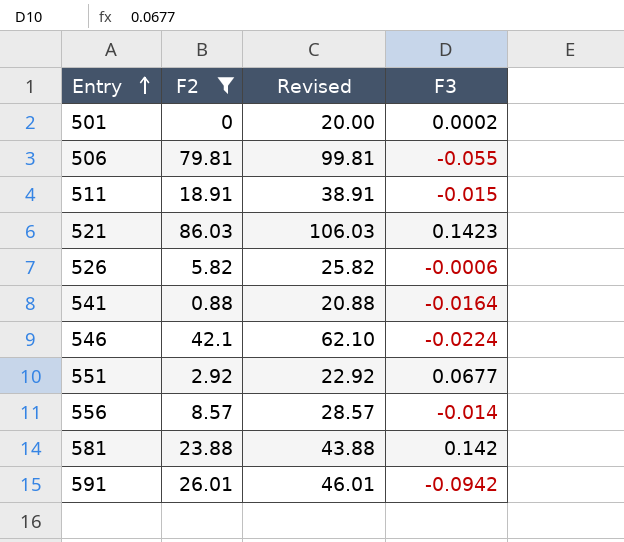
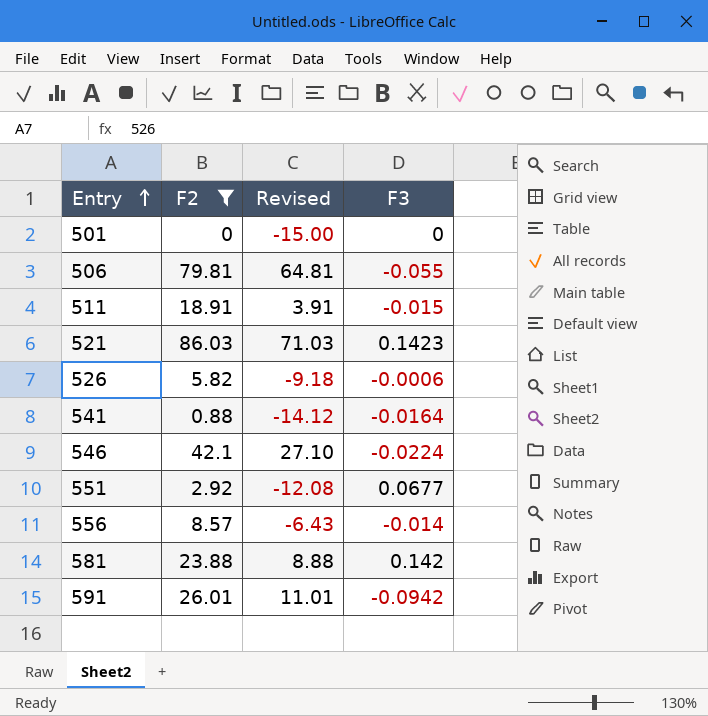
column Revised | formula: [F2] + 20 -> [F2] - 15
501 | F3: 0.0002 -> 0

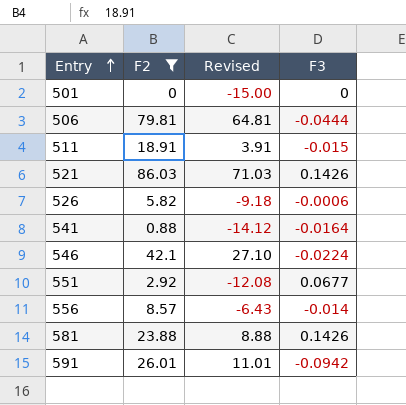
506 | F3: -0.055 -> -0.0444
521 | F3: 0.1423 -> 0.1426
581 | F3: 0.142 -> 0.1426

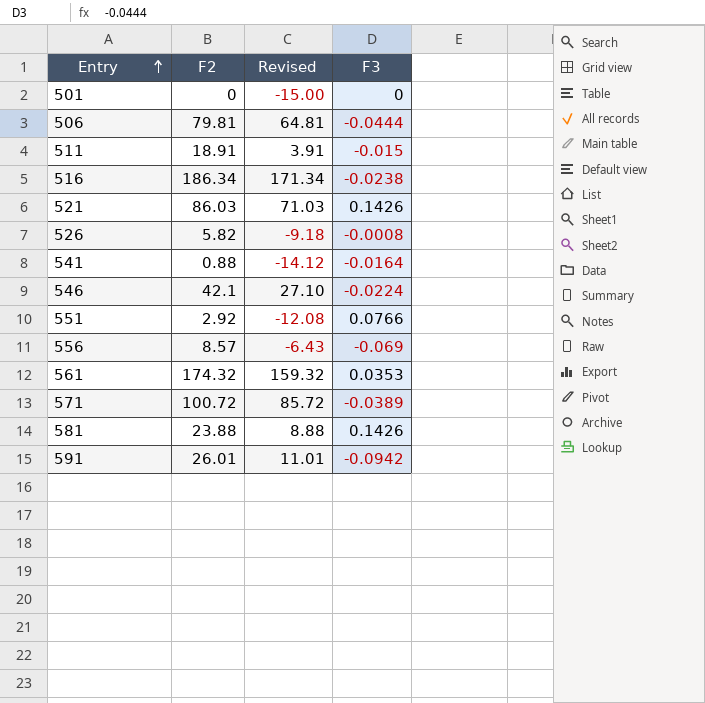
filter: F2 <= 86.03 -> none
526 | F3: -0.0006 -> -0.0008
551 | F3: 0.0677 -> 0.0766
556 | F3: -0.014 -> -0.069

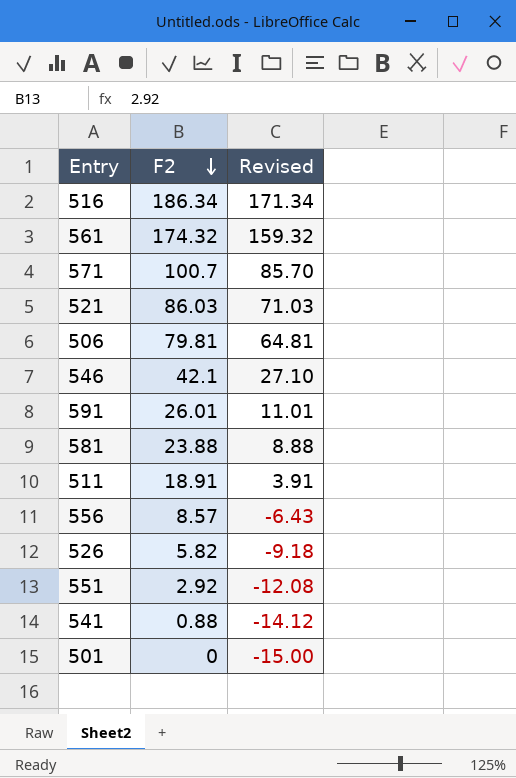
row order: Entry ascending -> F2 descending
column F3 | position: 4 -> none
571 | F2: 100.72 -> 100.7
571 | Revised: 85.72 -> 85.70

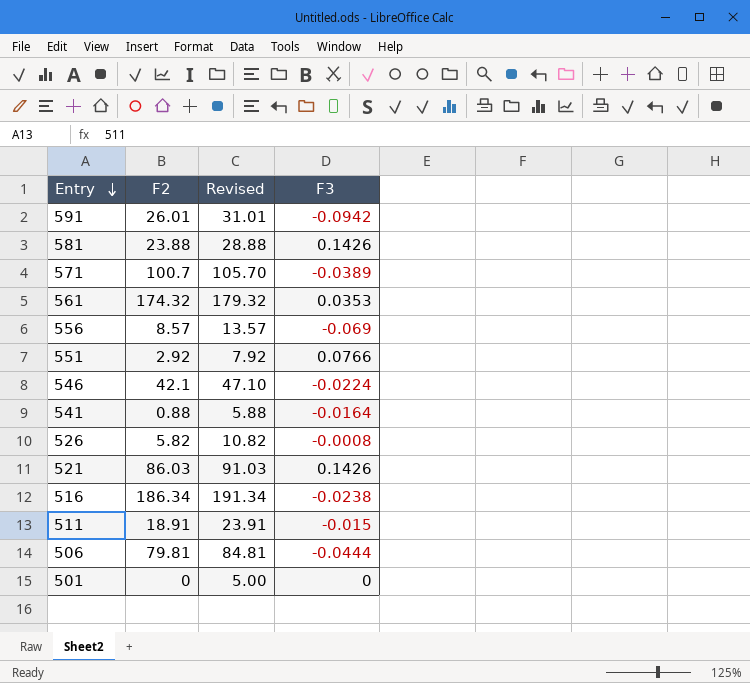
row order: F2 descending -> Entry descending
column Revised | formula: [F2] - 15 -> [F2] + 5
column F3 | position: none -> 4

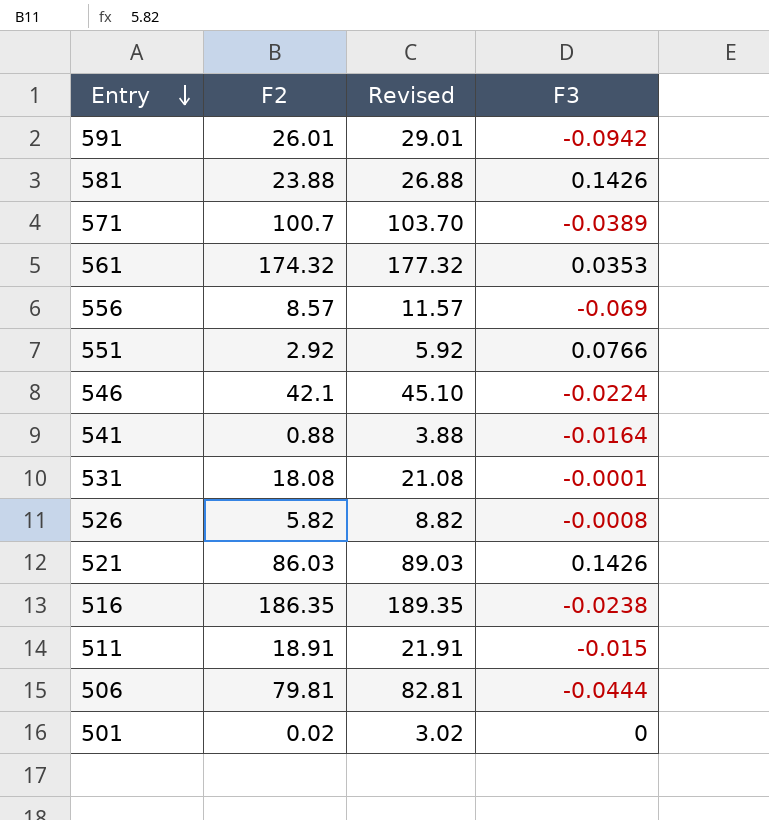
column Revised | formula: [F2] + 5 -> [F2] + 3
row 531: none -> 18.08 | 21.08 | -0.0001
516 | F2: 186.34 -> 186.35
501 | F2: 0 -> 0.02

